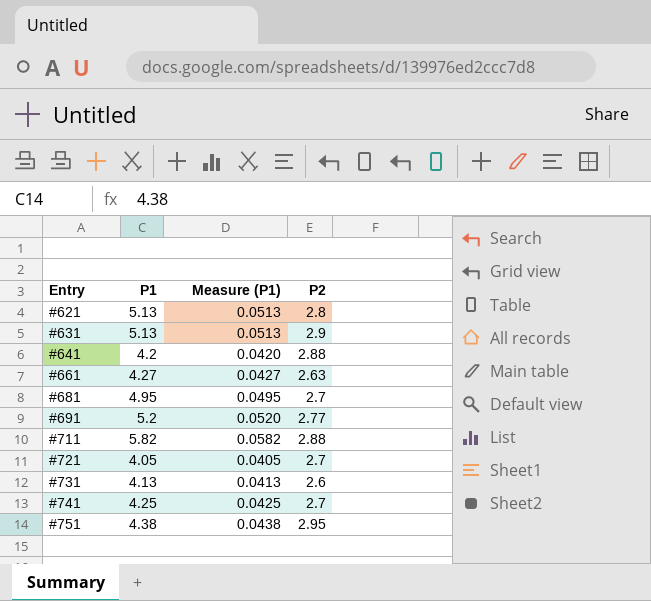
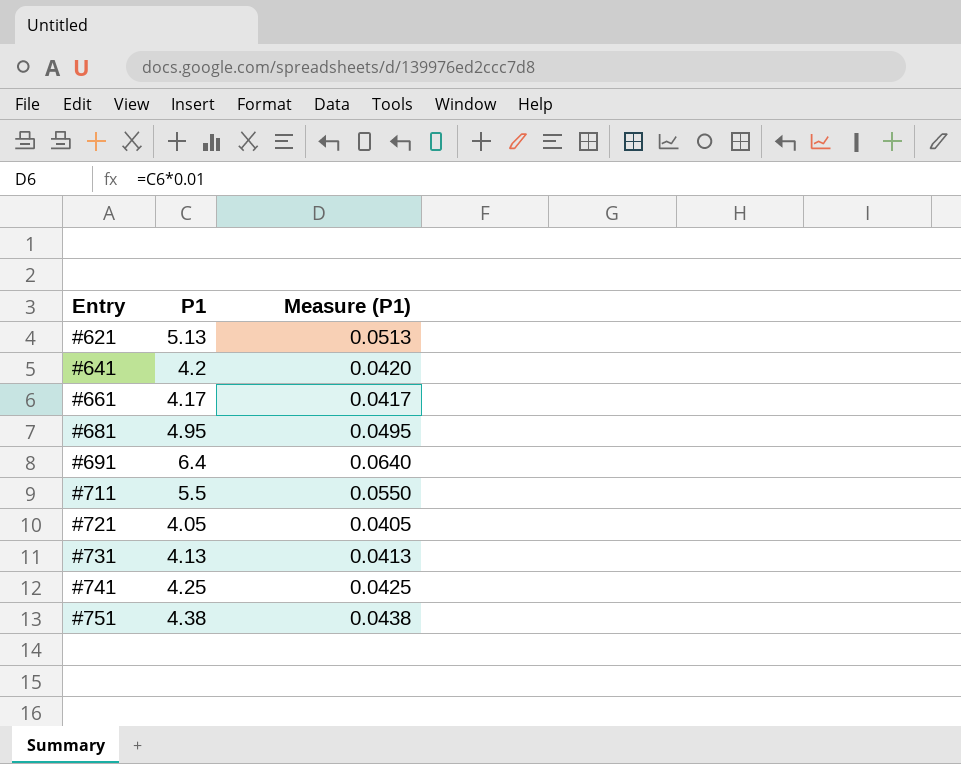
column P2 | position: 4 -> none
row #631: 5.13 | 0.0513 | 2.9 -> none
#661 | P1: 4.27 -> 4.17
#661 | Measure (P1): 0.0427 -> 0.0417
#691 | P1: 5.2 -> 6.4
#691 | Measure (P1): 0.0520 -> 0.0640
#711 | P1: 5.82 -> 5.5
#711 | Measure (P1): 0.0582 -> 0.0550

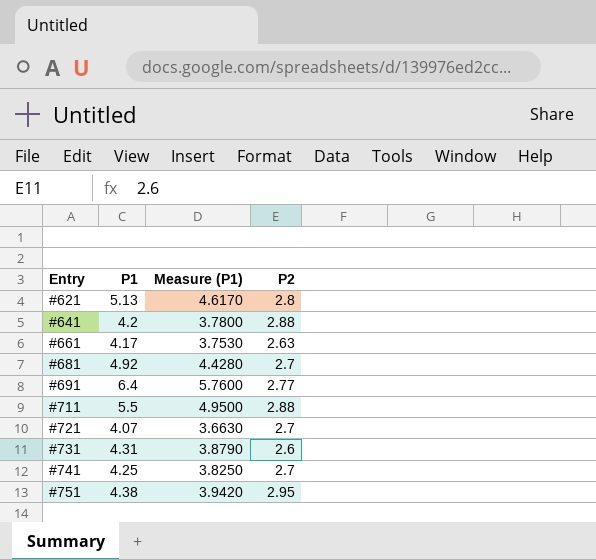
column Measure (P1) | formula: [P1] * 0.01 -> [P1] * 0.9
column P2 | position: none -> 4
#681 | P1: 4.95 -> 4.92
#721 | P1: 4.05 -> 4.07
#731 | P1: 4.13 -> 4.31

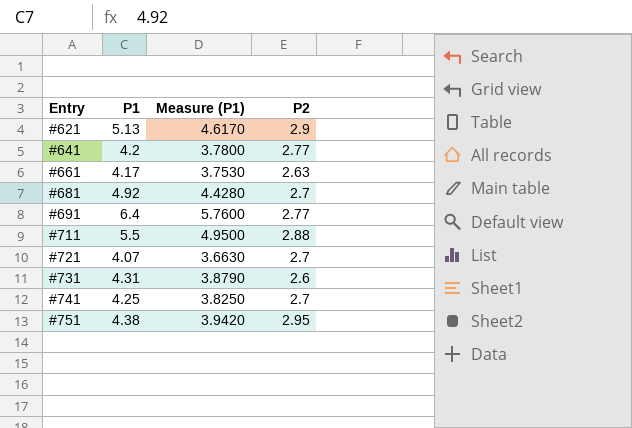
#621 | P2: 2.8 -> 2.9
#641 | P2: 2.88 -> 2.77

